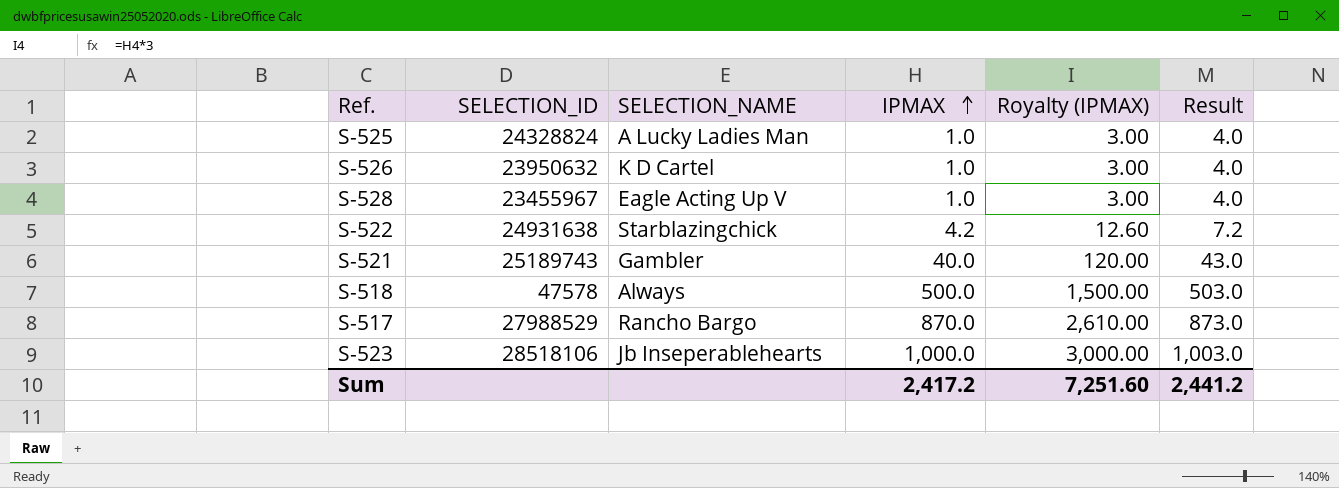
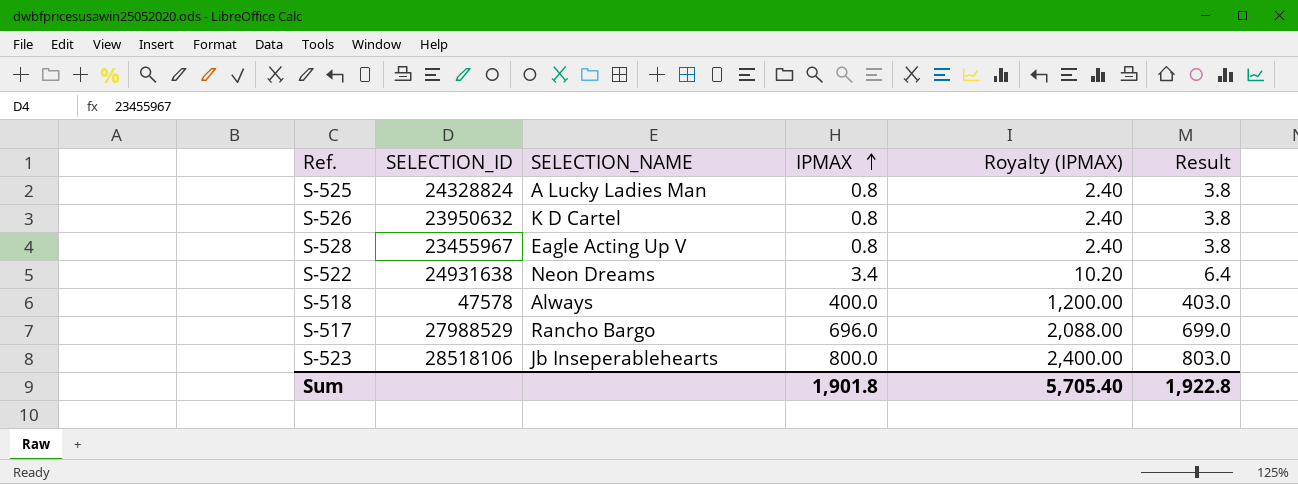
row S-521: 25189743 | Gambler | 40.0 | 120.00 | 43.0 -> none
S-525 | IPMAX: 1.0 -> 0.8
S-525 | Royalty (IPMAX): 3.00 -> 2.40
S-525 | Result: 4.0 -> 3.8
S-526 | IPMAX: 1.0 -> 0.8
S-526 | Royalty (IPMAX): 3.00 -> 2.40
S-526 | Result: 4.0 -> 3.8
S-528 | IPMAX: 1.0 -> 0.8
S-528 | Royalty (IPMAX): 3.00 -> 2.40
S-528 | Result: 4.0 -> 3.8
S-522 | SELECTION_NAME: Starblazingchick -> Neon Dreams
S-522 | IPMAX: 4.2 -> 3.4
S-522 | Royalty (IPMAX): 12.60 -> 10.20
S-522 | Result: 7.2 -> 6.4
S-518 | IPMAX: 500.0 -> 400.0
S-518 | Royalty (IPMAX): 1,500.00 -> 1,200.00
S-518 | Result: 503.0 -> 403.0
S-517 | IPMAX: 870.0 -> 696.0
S-517 | Royalty (IPMAX): 2,610.00 -> 2,088.00
S-517 | Result: 873.0 -> 699.0
S-523 | IPMAX: 1,000.0 -> 800.0
S-523 | Royalty (IPMAX): 3,000.00 -> 2,400.00
S-523 | Result: 1,003.0 -> 803.0
Sum | IPMAX: 2,417.2 -> 1,901.8
Sum | Royalty (IPMAX): 7,251.60 -> 5,705.40
Sum | Result: 2,441.2 -> 1,922.8

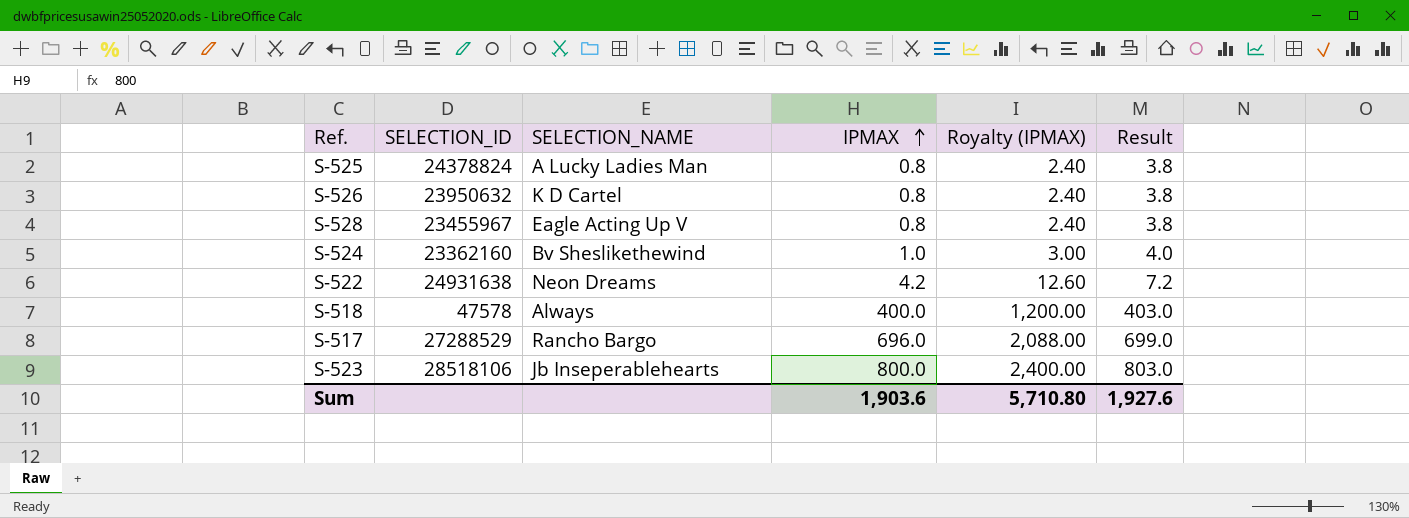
S-525 | SELECTION_ID: 24328824 -> 24378824
row S-524: none -> 23362160 | Bv Sheslikethewind | 1.0 | 3.00 | 4.0
S-522 | IPMAX: 3.4 -> 4.2
S-522 | Royalty (IPMAX): 10.20 -> 12.60
S-522 | Result: 6.4 -> 7.2
S-517 | SELECTION_ID: 27988529 -> 27288529
Sum | IPMAX: 1,901.8 -> 1,903.6
Sum | Royalty (IPMAX): 5,705.40 -> 5,710.80
Sum | Result: 1,922.8 -> 1,927.6

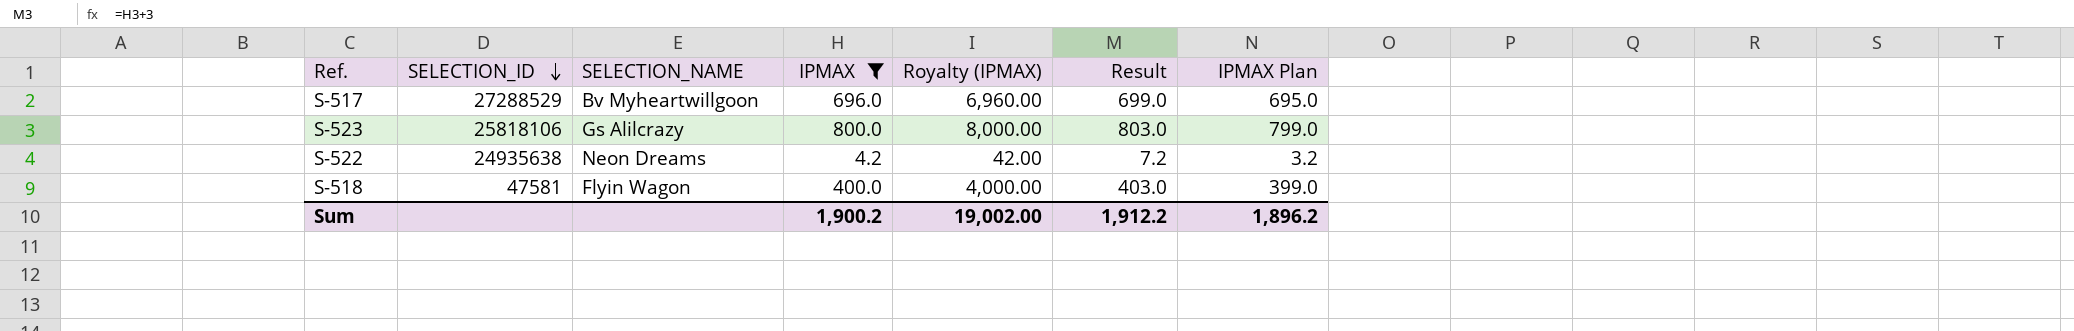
filter: none -> IPMAX >= 4.2
row order: IPMAX ascending -> SELECTION_ID descending
column Royalty (IPMAX) | formula: [IPMAX] * 3 -> [IPMAX] * 10
column IPMAX Plan | formula: none -> [IPMAX] - 1
S-517 | SELECTION_NAME: Rancho Bargo -> Bv Myheartwillgoon
S-523 | SELECTION_ID: 28518106 -> 25818106
S-523 | SELECTION_NAME: Jb Inseperablehearts -> Gs Alilcrazy
S-522 | SELECTION_ID: 24931638 -> 24935638
S-518 | SELECTION_ID: 47578 -> 47581
S-518 | SELECTION_NAME: Always -> Flyin Wagon
Sum | IPMAX: 1,903.6 -> 1,900.2
Sum | Royalty (IPMAX): 5,710.80 -> 19,002.00
Sum | Result: 1,927.6 -> 1,912.2

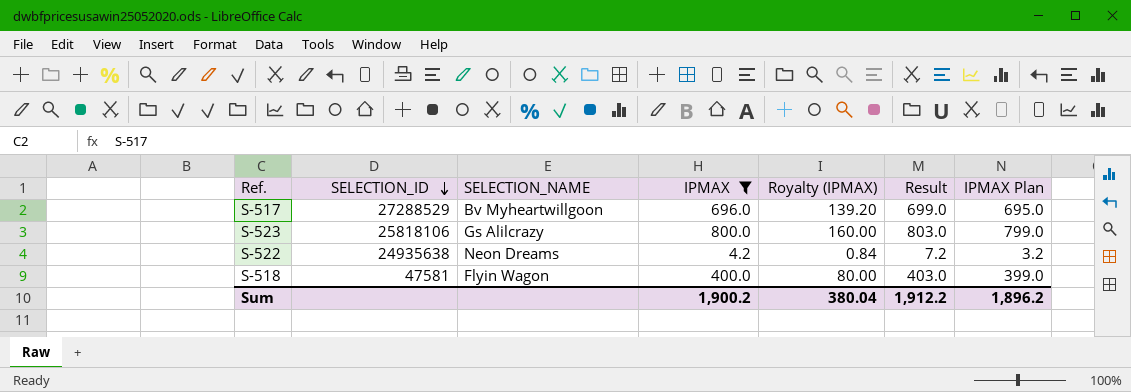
column Royalty (IPMAX) | formula: [IPMAX] * 10 -> [IPMAX] * 0.2
Sum | Royalty (IPMAX): 19,002.00 -> 380.04

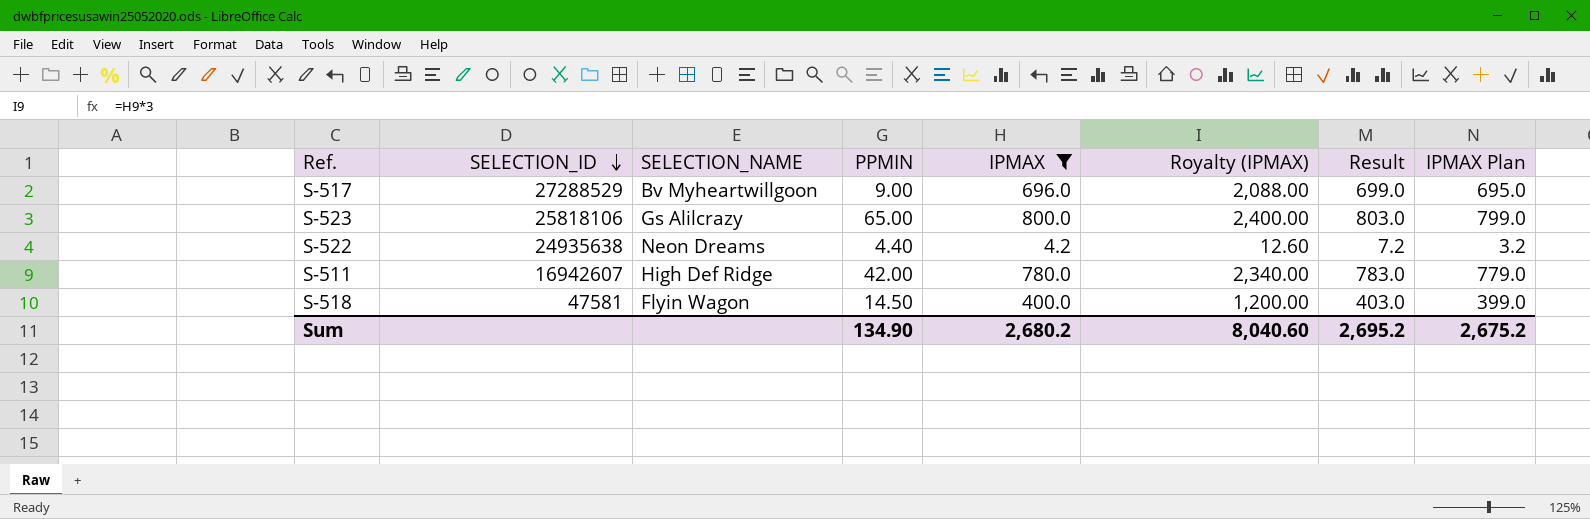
column PPMIN | position: none -> 4
column Royalty (IPMAX) | formula: [IPMAX] * 0.2 -> [IPMAX] * 3
row S-511: none -> 16942607 | High Def Ridge | 42.00 | 780.0 | 2,340.00 | 783.0 | 779.0
Sum | IPMAX: 1,900.2 -> 2,680.2
Sum | Royalty (IPMAX): 380.04 -> 8,040.60
Sum | Result: 1,912.2 -> 2,695.2
Sum | IPMAX Plan: 1,896.2 -> 2,675.2

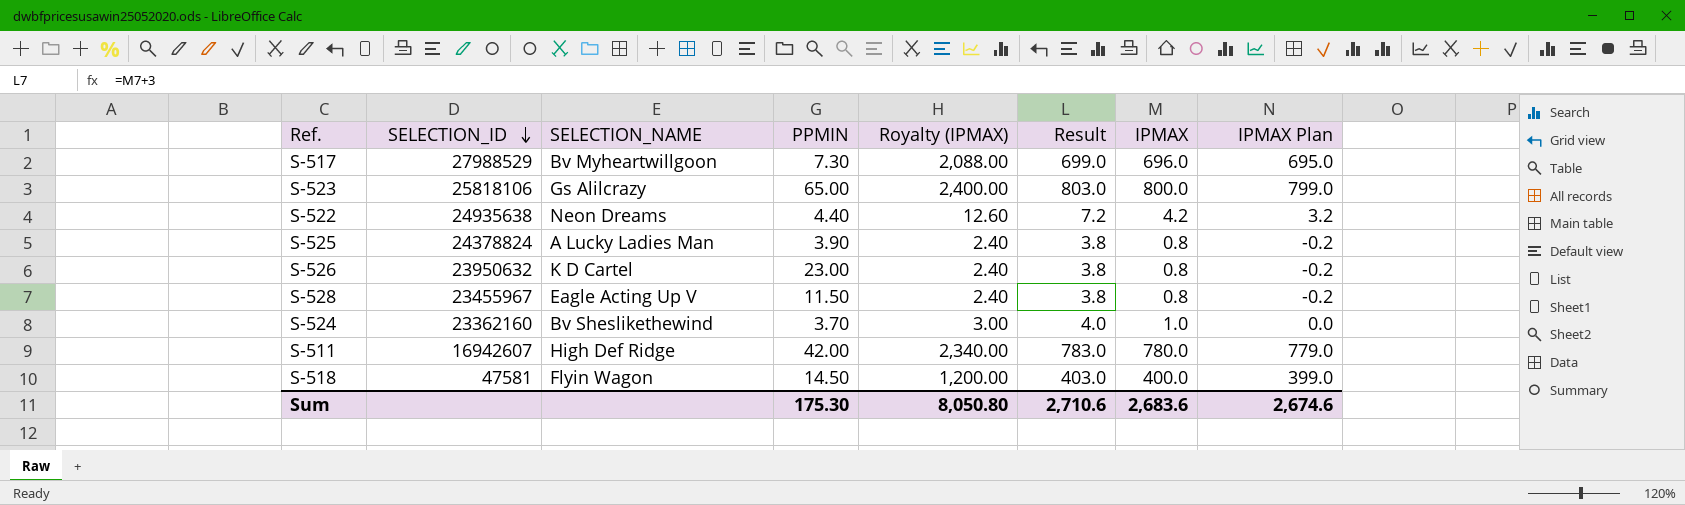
filter: IPMAX >= 4.2 -> none
column IPMAX | position: 5 -> 7
S-517 | SELECTION_ID: 27288529 -> 27988529
S-517 | PPMIN: 9.00 -> 7.30
Sum | PPMIN: 134.90 -> 175.30
Sum | Royalty (IPMAX): 8,040.60 -> 8,050.80
Sum | Result: 2,695.2 -> 2,710.6
Sum | IPMAX: 2,680.2 -> 2,683.6
Sum | IPMAX Plan: 2,675.2 -> 2,674.6

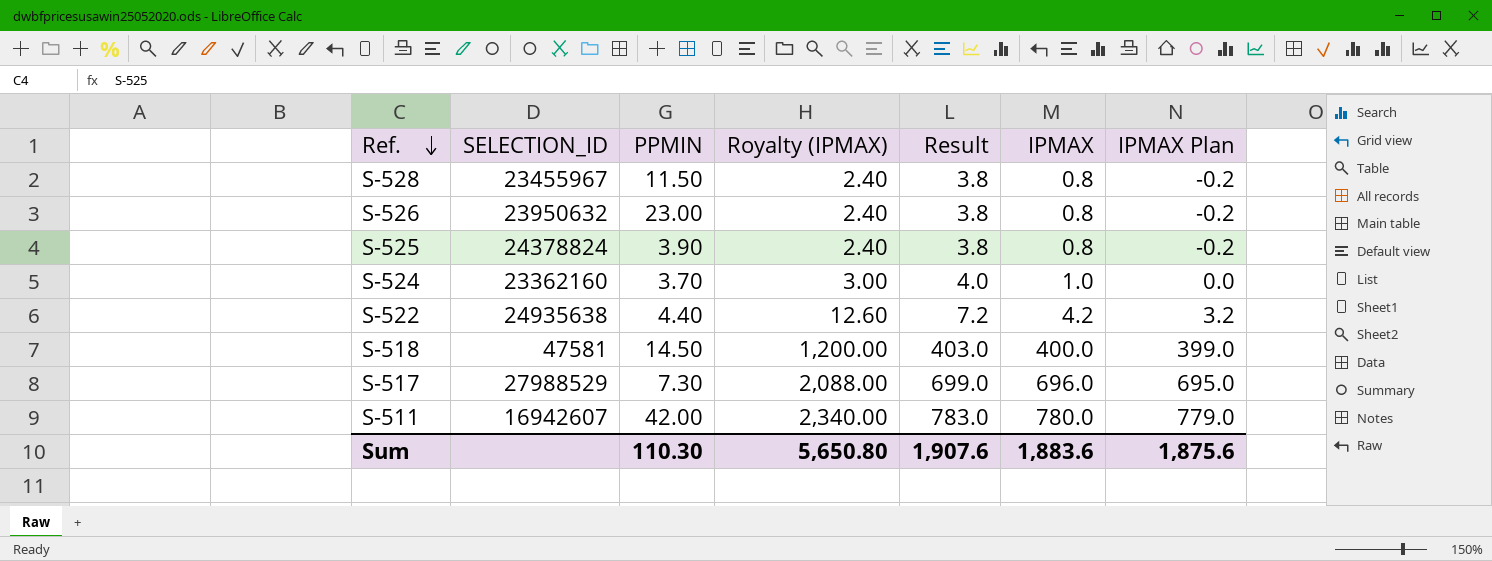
row order: SELECTION_ID descending -> Ref. descending
column SELECTION_NAME | position: 3 -> none
row S-523: 25818106 | Gs Alilcrazy | 65.00 | 2,400.00 | 803.0 | 800.0 | 799.0 -> none
Sum | PPMIN: 175.30 -> 110.30
Sum | Royalty (IPMAX): 8,050.80 -> 5,650.80
Sum | Result: 2,710.6 -> 1,907.6
Sum | IPMAX: 2,683.6 -> 1,883.6
Sum | IPMAX Plan: 2,674.6 -> 1,875.6

